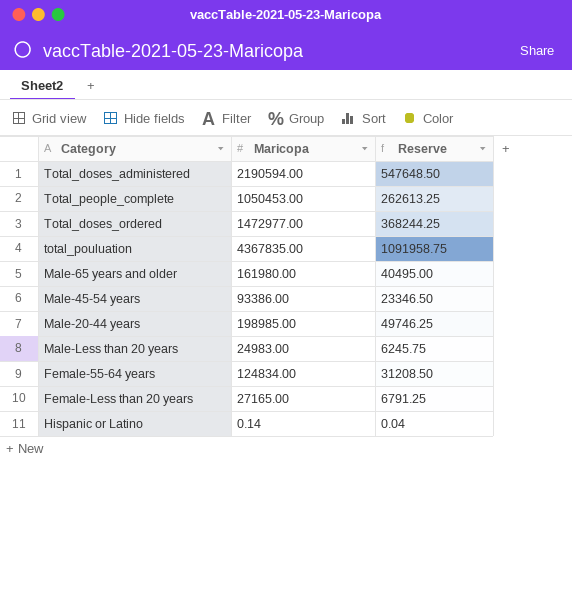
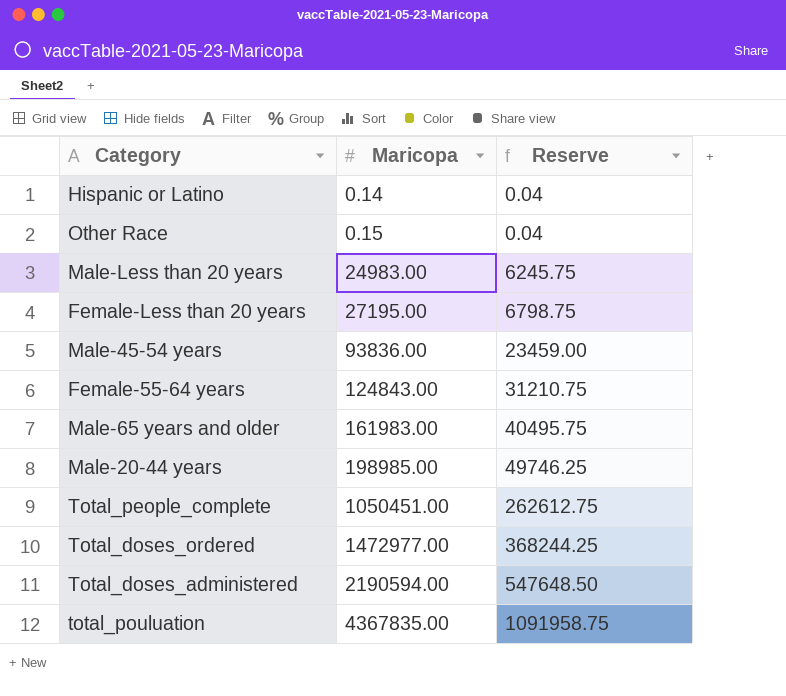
row order: none -> Maricopa ascending
row Other Race: none -> 0.15 | 0.04
Female-Less than 20 years | Maricopa: 27165.00 -> 27195.00
Female-Less than 20 years | Reserve: 6791.25 -> 6798.75
Male-45-54 years | Maricopa: 93386.00 -> 93836.00
Male-45-54 years | Reserve: 23346.50 -> 23459.00
Female-55-64 years | Maricopa: 124834.00 -> 124843.00
Female-55-64 years | Reserve: 31208.50 -> 31210.75
Male-65 years and older | Maricopa: 161980.00 -> 161983.00
Male-65 years and older | Reserve: 40495.00 -> 40495.75
Total_people_complete | Maricopa: 1050453.00 -> 1050451.00
Total_people_complete | Reserve: 262613.25 -> 262612.75

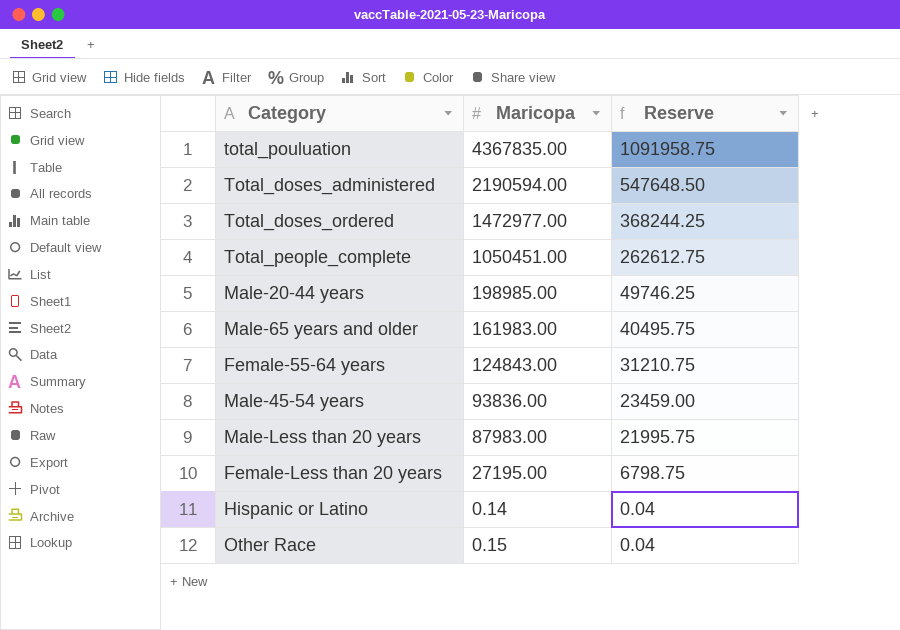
row order: Maricopa ascending -> Reserve descending
Male-Less than 20 years | Maricopa: 24983.00 -> 87983.00
Male-Less than 20 years | Reserve: 6245.75 -> 21995.75

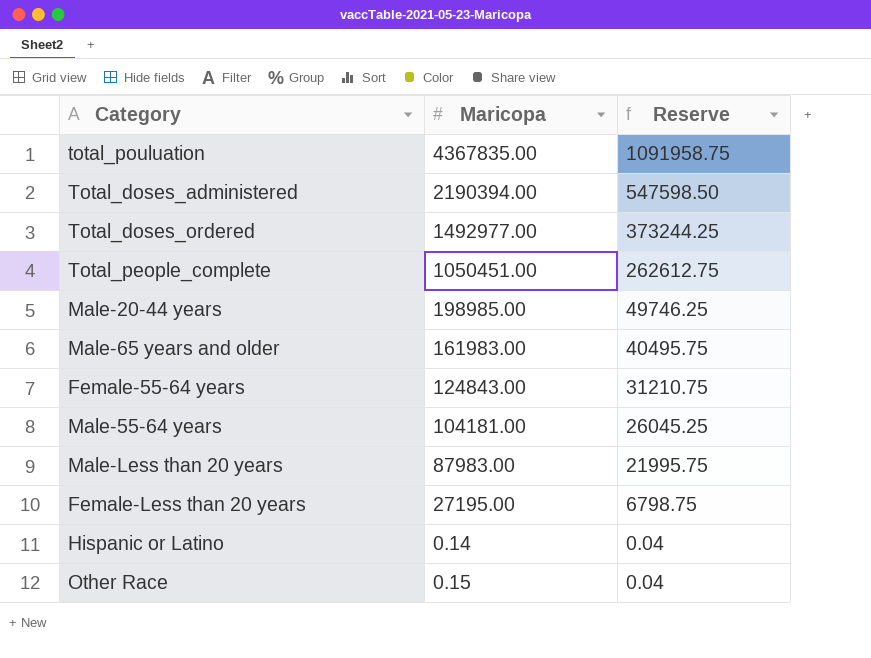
row Male-45-54 years: 93836.00 | 23459.00 -> none
Total_doses_administered | Maricopa: 2190594.00 -> 2190394.00
Total_doses_administered | Reserve: 547648.50 -> 547598.50
Total_doses_ordered | Maricopa: 1472977.00 -> 1492977.00
Total_doses_ordered | Reserve: 368244.25 -> 373244.25
row Male-55-64 years: none -> 104181.00 | 26045.25

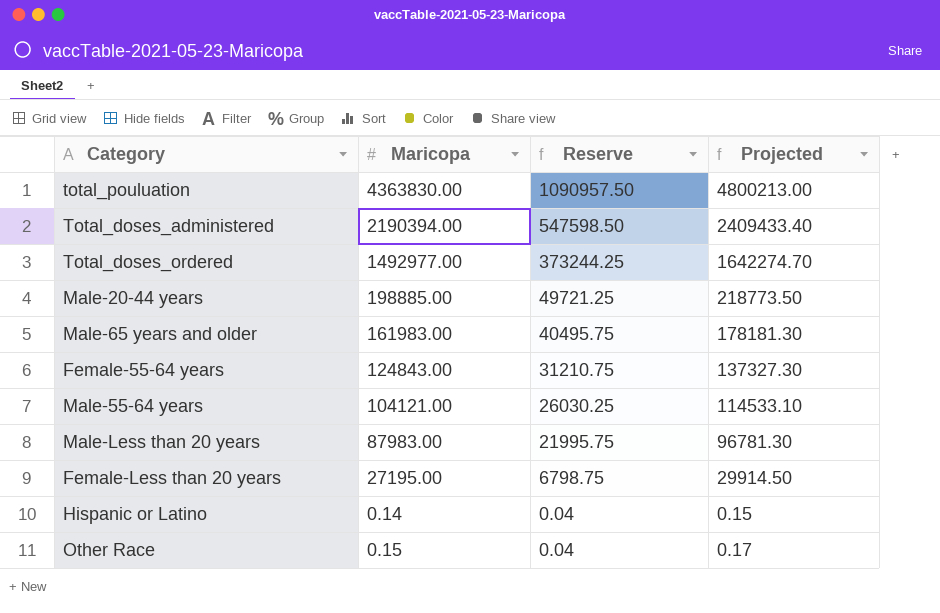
column Projected | formula: none -> [Maricopa] * 1.1
row Total_people_complete: 1050451.00 | 262612.75 -> none
total_pouluation | Maricopa: 4367835.00 -> 4363830.00
total_pouluation | Reserve: 1091958.75 -> 1090957.50
Male-20-44 years | Maricopa: 198985.00 -> 198885.00
Male-20-44 years | Reserve: 49746.25 -> 49721.25
Male-55-64 years | Maricopa: 104181.00 -> 104121.00
Male-55-64 years | Reserve: 26045.25 -> 26030.25

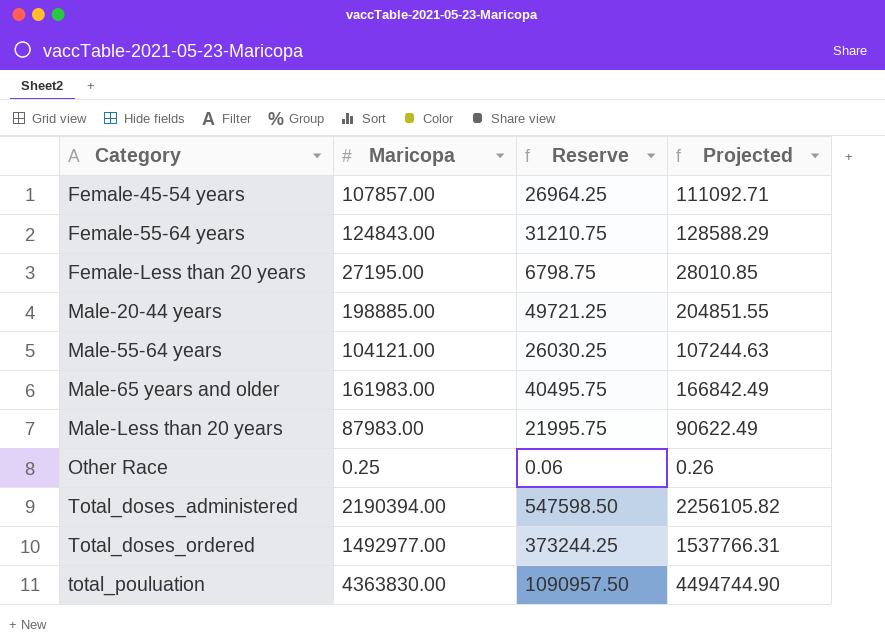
row order: Reserve descending -> Category ascending
column Projected | formula: [Maricopa] * 1.1 -> [Maricopa] * 1.03
row Hispanic or Latino: 0.14 | 0.04 | 0.15 -> none
row Female-45-54 years: none -> 107857.00 | 26964.25 | 111092.71
Other Race | Maricopa: 0.15 -> 0.25
Other Race | Reserve: 0.04 -> 0.06

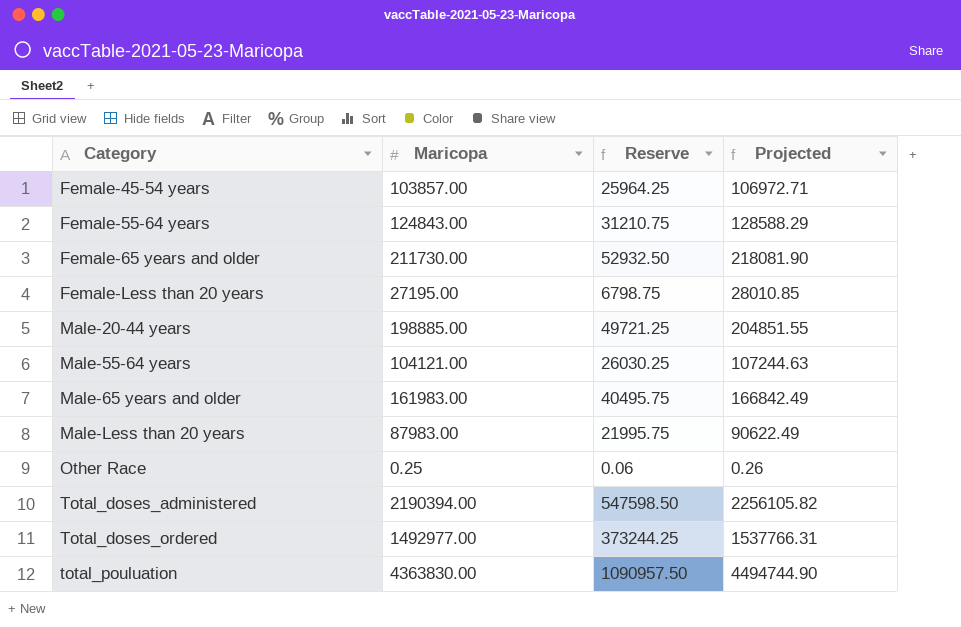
Female-45-54 years | Maricopa: 107857.00 -> 103857.00
Female-45-54 years | Reserve: 26964.25 -> 25964.25
Female-45-54 years | Projected: 111092.71 -> 106972.71
row Female-65 years and older: none -> 211730.00 | 52932.50 | 218081.90

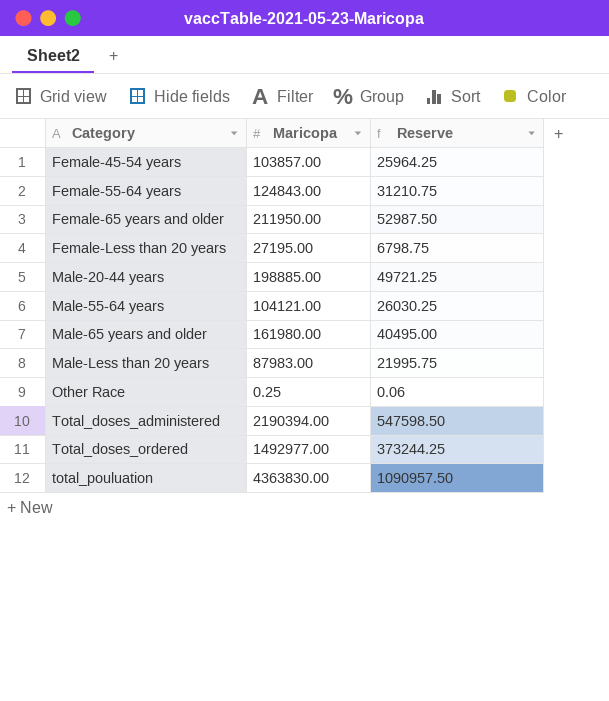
column Projected | formula: [Maricopa] * 1.03 -> none
Female-65 years and older | Maricopa: 211730.00 -> 211950.00
Female-65 years and older | Reserve: 52932.50 -> 52987.50
Male-65 years and older | Maricopa: 161983.00 -> 161980.00
Male-65 years and older | Reserve: 40495.75 -> 40495.00

